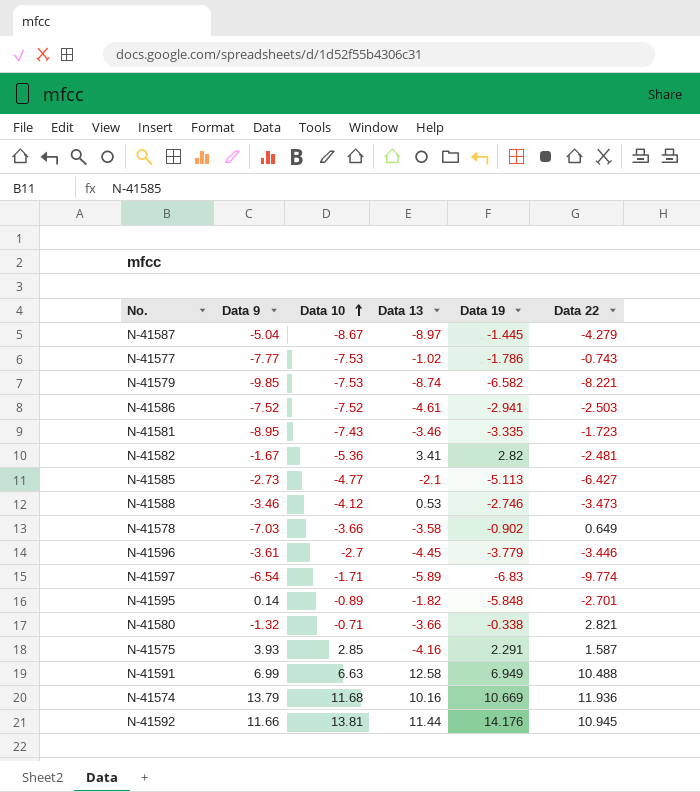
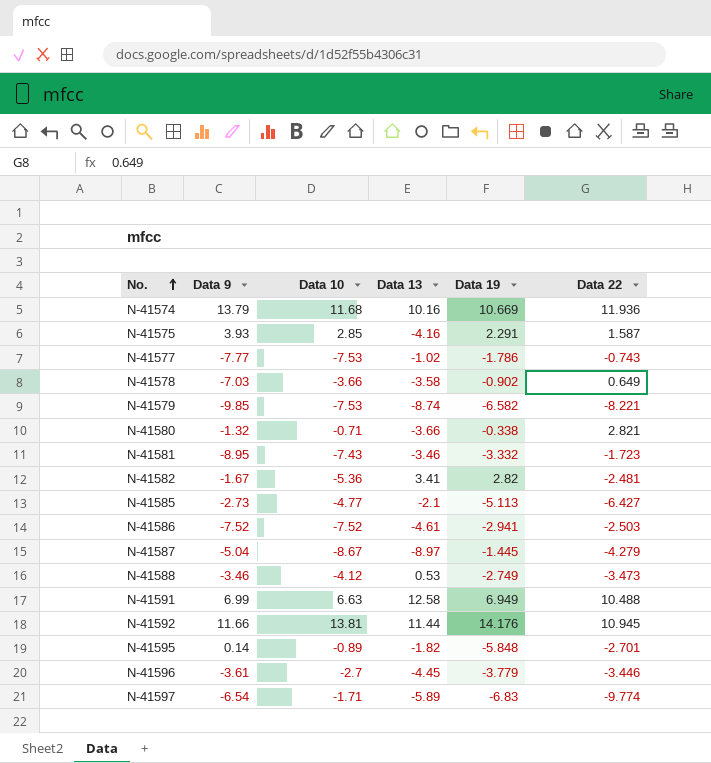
row order: Data 10 ascending -> No. ascending
N-41581 | Data 19: -3.335 -> -3.332
N-41588 | Data 19: -2.746 -> -2.749

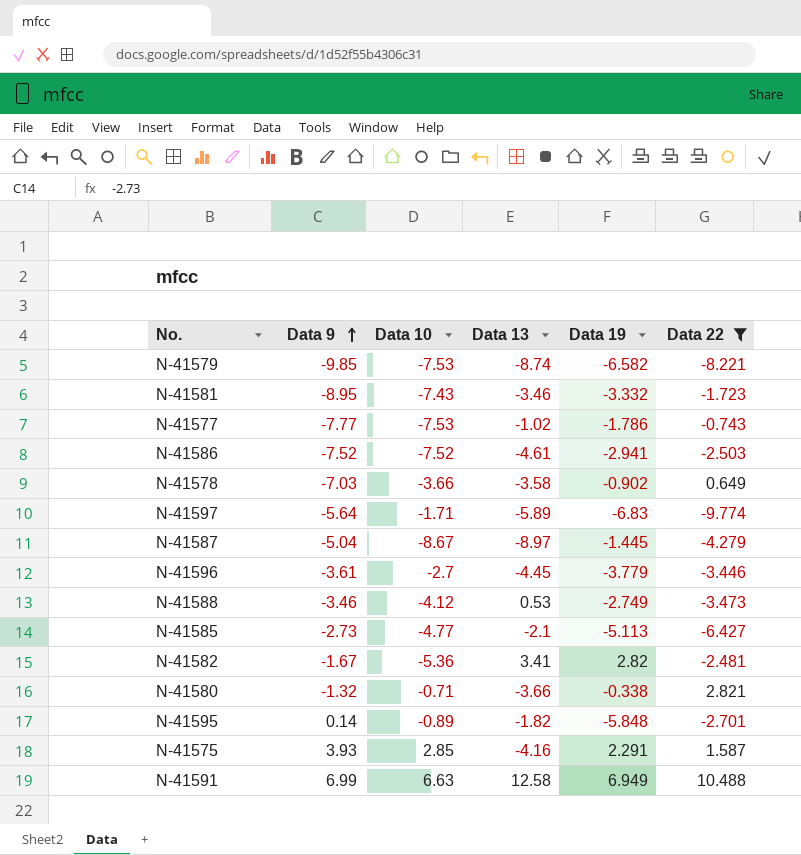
filter: none -> Data 22 <= 10.488
row order: No. ascending -> Data 9 ascending
N-41597 | Data 9: -6.54 -> -5.64

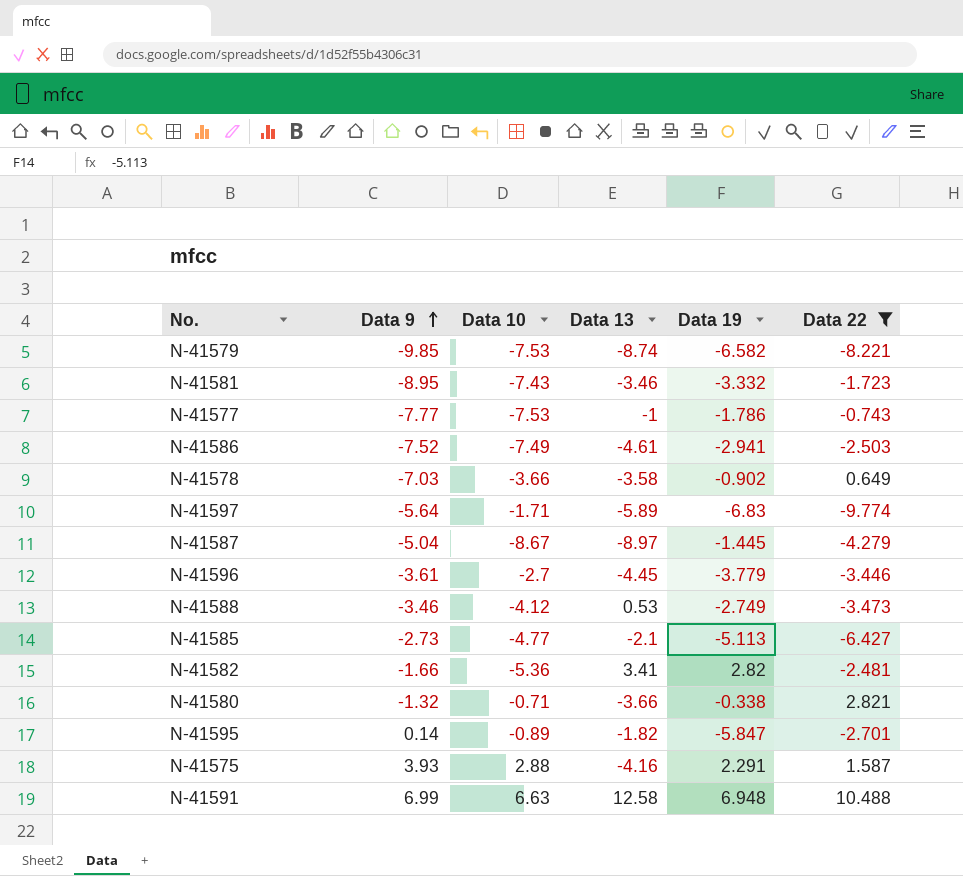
N-41577 | Data 13: -1.02 -> -1
N-41586 | Data 10: -7.52 -> -7.49
N-41582 | Data 9: -1.67 -> -1.66
N-41595 | Data 19: -5.848 -> -5.847
N-41575 | Data 10: 2.85 -> 2.88
N-41591 | Data 19: 6.949 -> 6.948

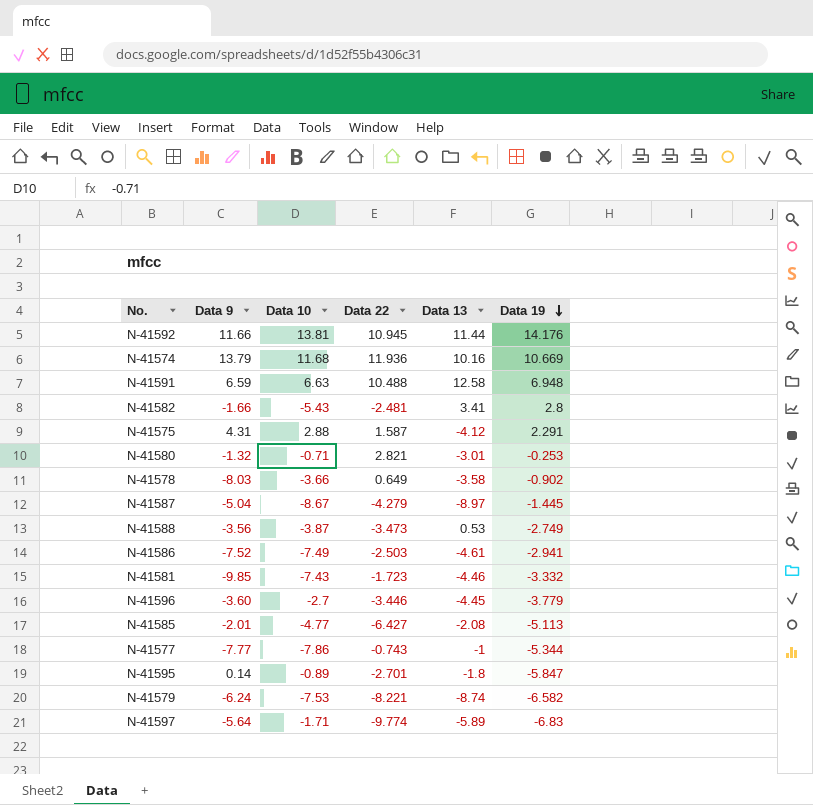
filter: Data 22 <= 10.488 -> none
row order: Data 9 ascending -> Data 19 descending
column Data 22 | position: 6 -> 4
N-41591 | Data 9: 6.99 -> 6.59
N-41582 | Data 10: -5.36 -> -5.43
N-41582 | Data 19: 2.82 -> 2.8
N-41575 | Data 9: 3.93 -> 4.31
N-41575 | Data 13: -4.16 -> -4.12
N-41580 | Data 13: -3.66 -> -3.01
N-41580 | Data 19: -0.338 -> -0.253
N-41578 | Data 9: -7.03 -> -8.03
N-41588 | Data 9: -3.46 -> -3.56
N-41588 | Data 10: -4.12 -> -3.87
N-41581 | Data 9: -8.95 -> -9.85
N-41581 | Data 13: -3.46 -> -4.46
N-41596 | Data 9: -3.61 -> -3.60
N-41585 | Data 9: -2.73 -> -2.01
N-41585 | Data 13: -2.1 -> -2.08
N-41577 | Data 10: -7.53 -> -7.86
N-41577 | Data 19: -1.786 -> -5.344
N-41595 | Data 13: -1.82 -> -1.8
N-41579 | Data 9: -9.85 -> -6.24

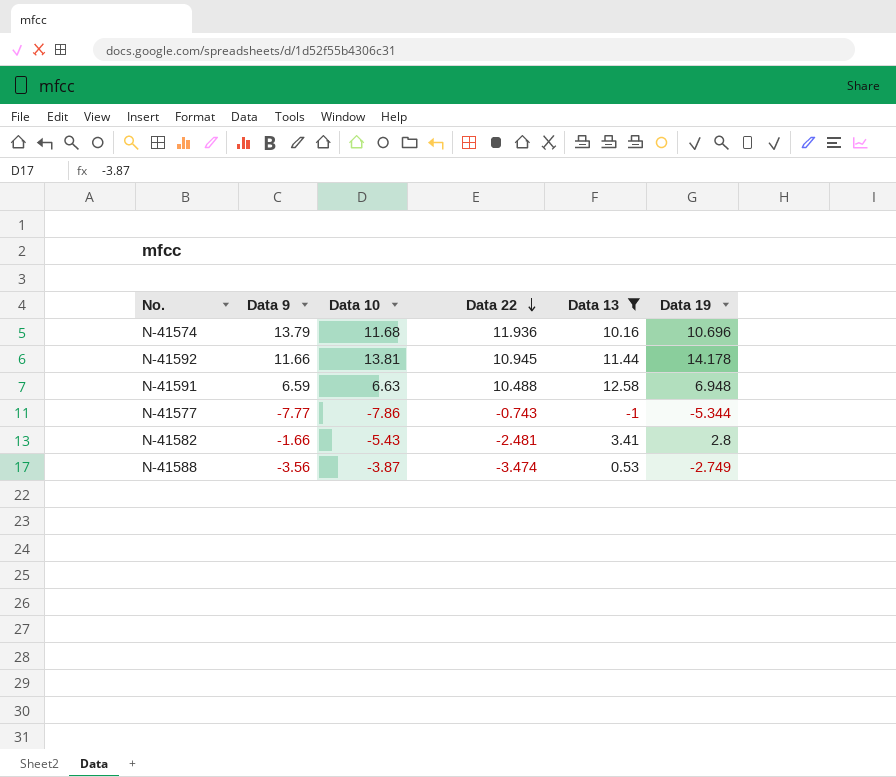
filter: none -> Data 13 >= -1
row order: Data 19 descending -> Data 22 descending
N-41574 | Data 19: 10.669 -> 10.696
N-41592 | Data 19: 14.176 -> 14.178
N-41588 | Data 22: -3.473 -> -3.474

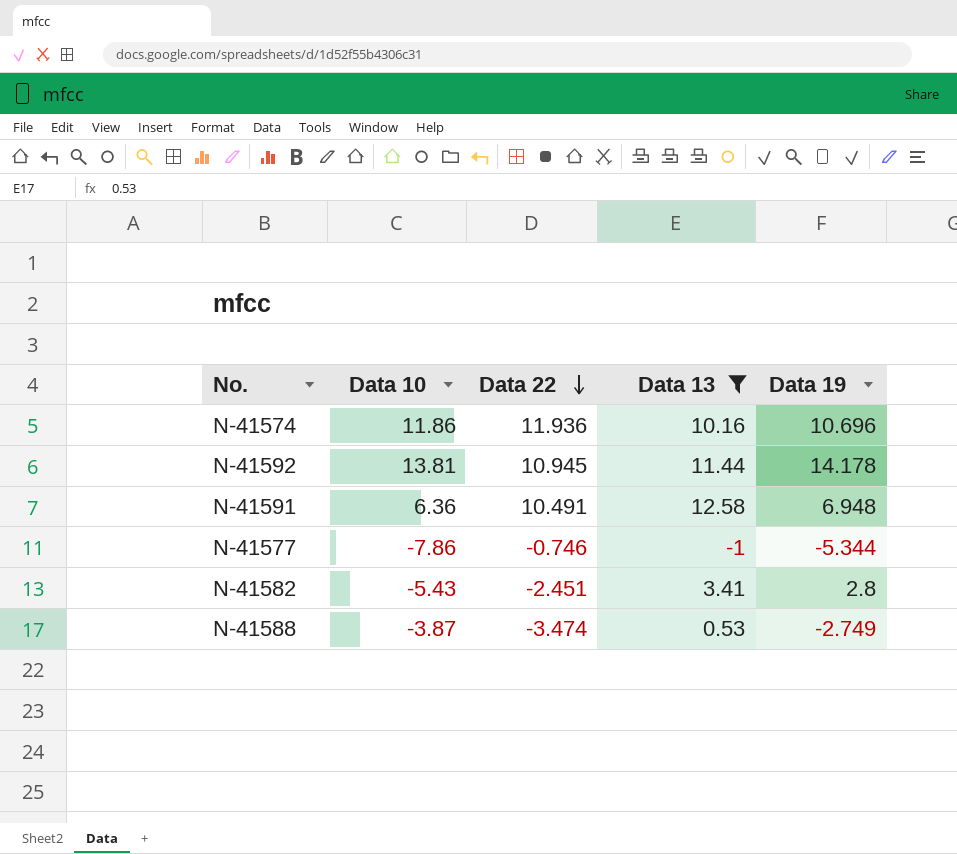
column Data 9 | position: 2 -> none
N-41574 | Data 10: 11.68 -> 11.86
N-41591 | Data 10: 6.63 -> 6.36
N-41591 | Data 22: 10.488 -> 10.491
N-41577 | Data 22: -0.743 -> -0.746
N-41582 | Data 22: -2.481 -> -2.451

